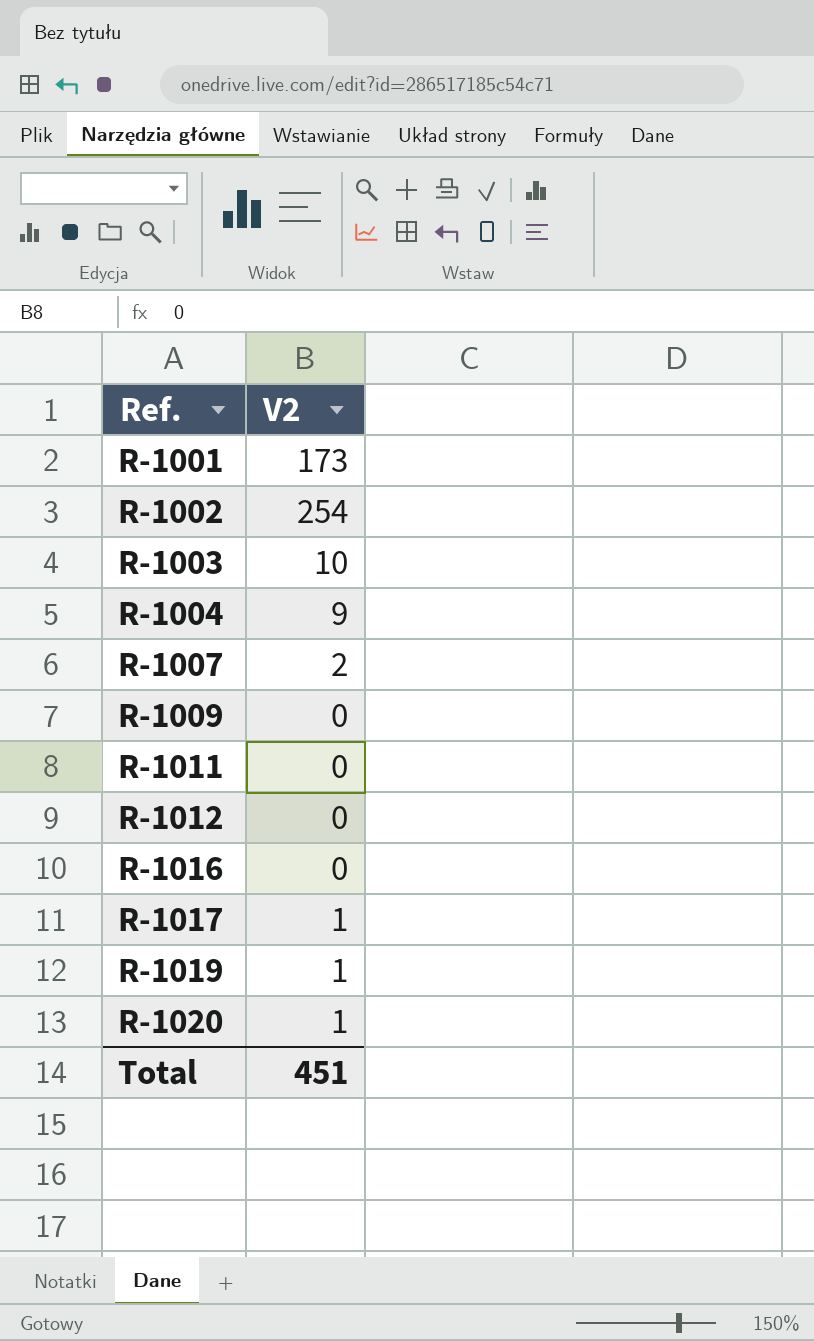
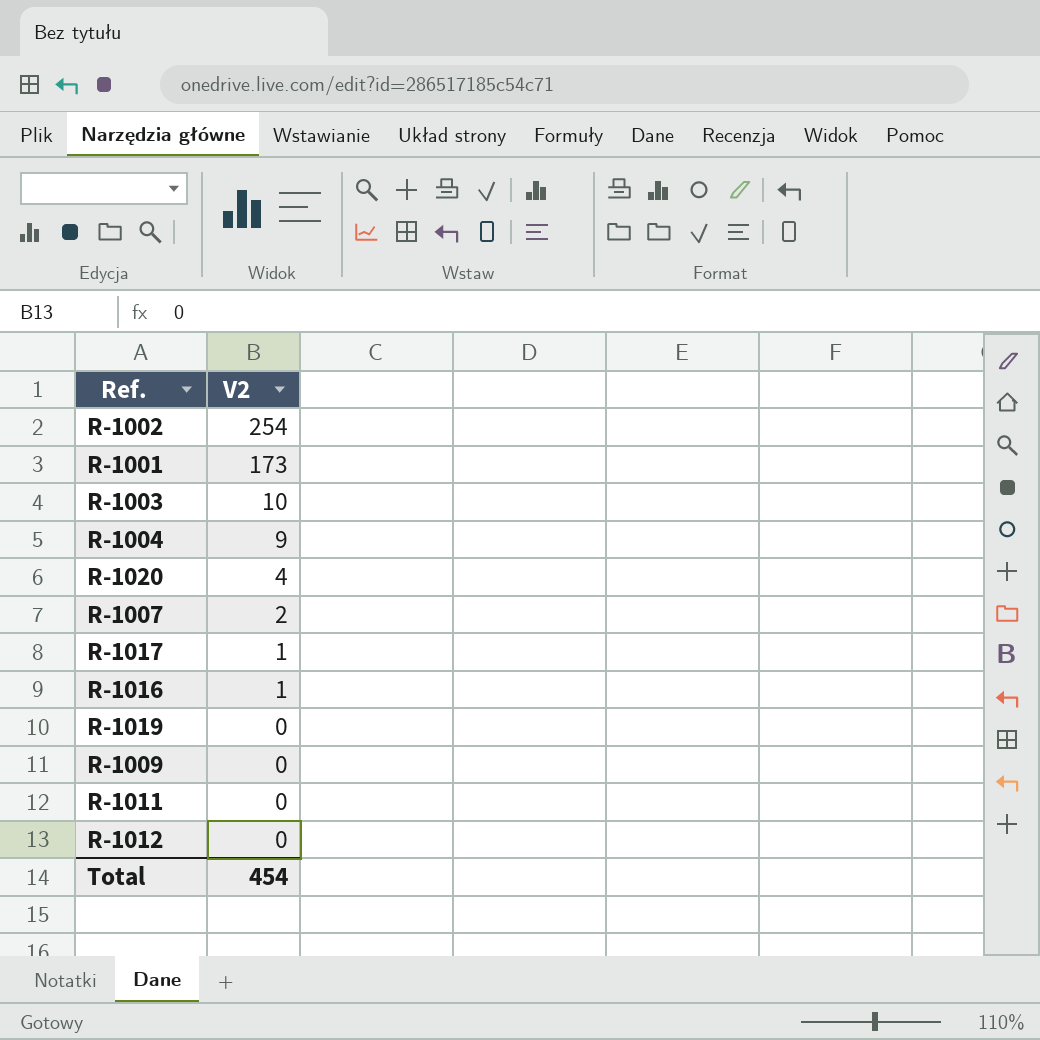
row order: Ref. ascending -> V2 descending
R-1020 | V2: 1 -> 4
R-1016 | V2: 0 -> 1
R-1019 | V2: 1 -> 0
Total | V2: 451 -> 454

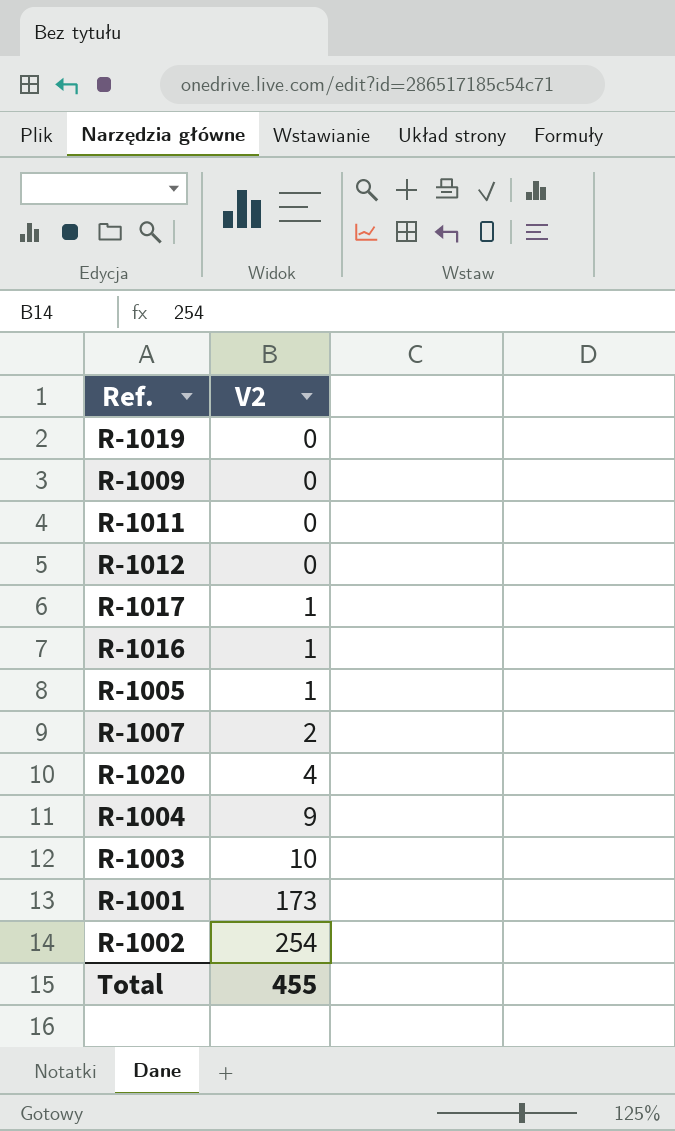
row order: V2 descending -> V2 ascending
row R-1005: none -> 1
Total | V2: 454 -> 455

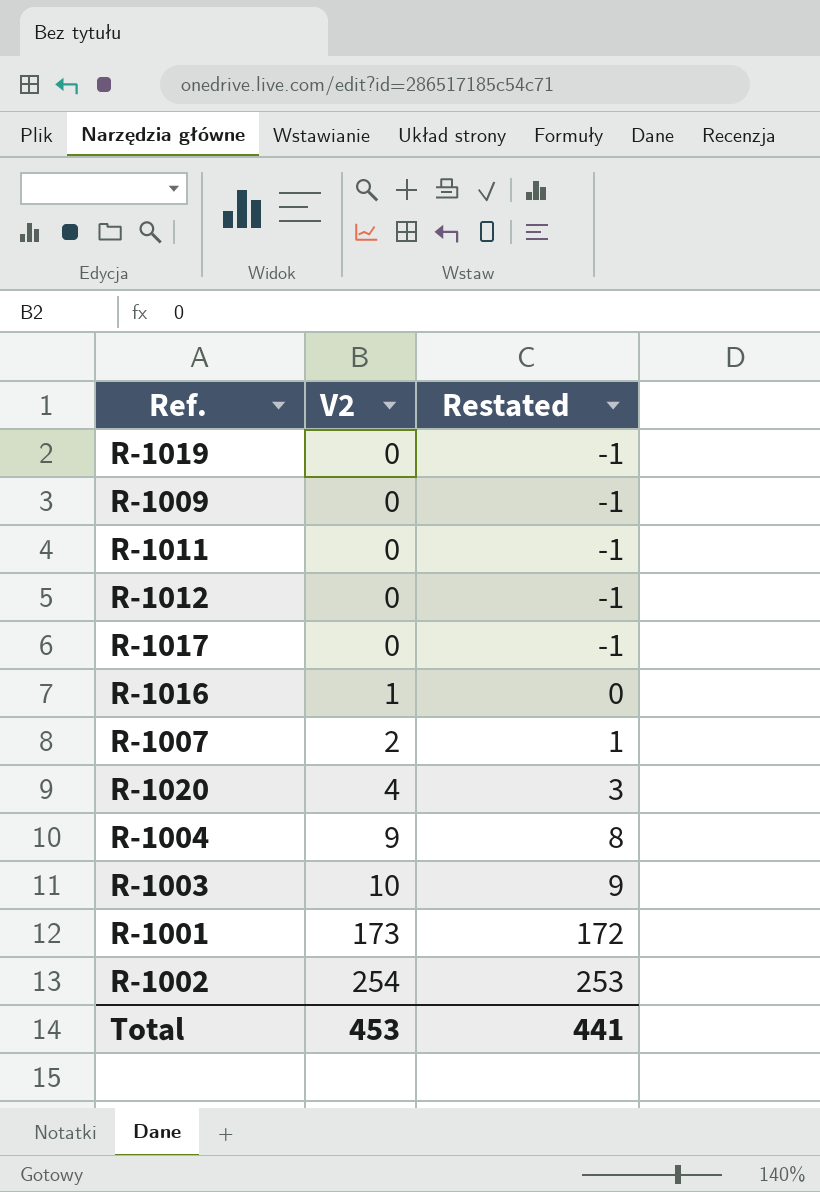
column Restated | formula: none -> [V2] - 1
row R-1005: 1 -> none
R-1017 | V2: 1 -> 0
Total | V2: 455 -> 453

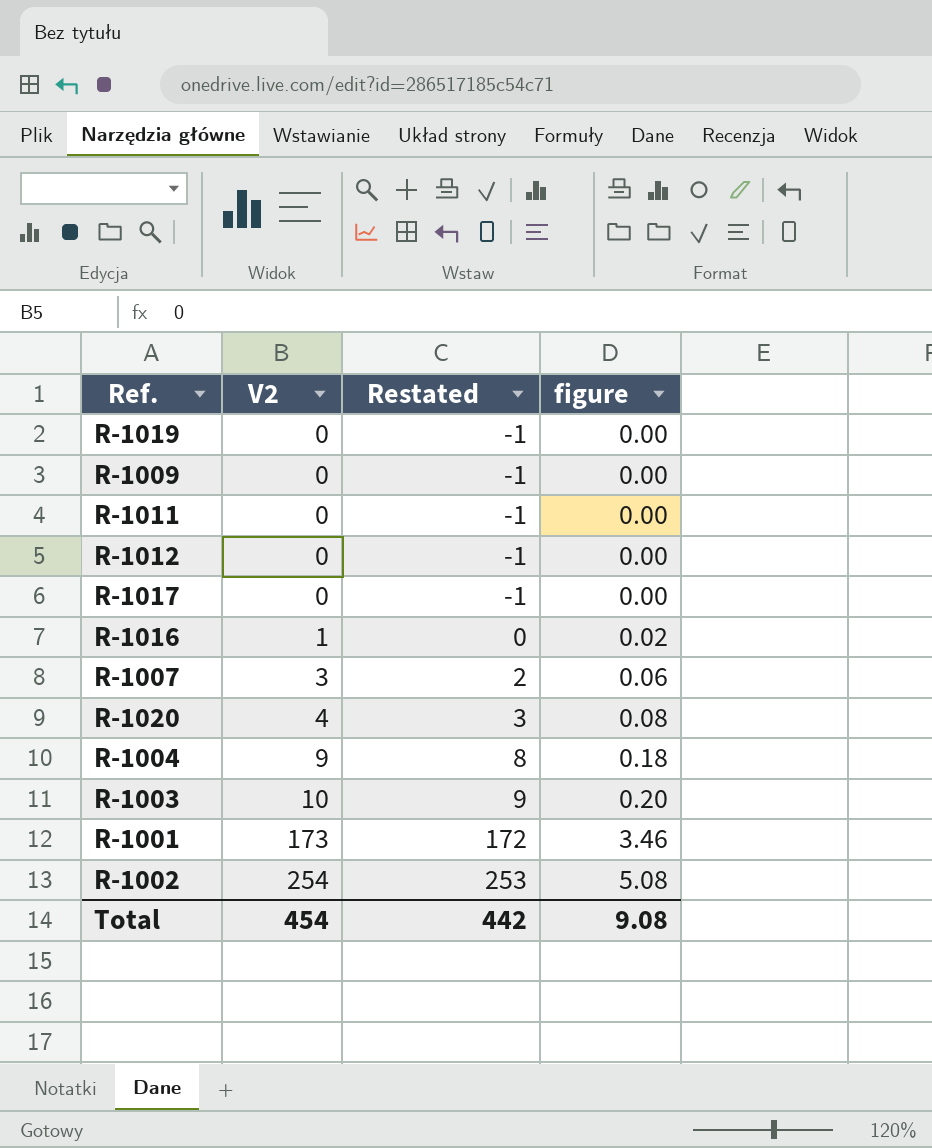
column figure | formula: none -> [V2] * 0.02
R-1007 | V2: 2 -> 3
R-1007 | Restated: 1 -> 2
Total | V2: 453 -> 454
Total | Restated: 441 -> 442

